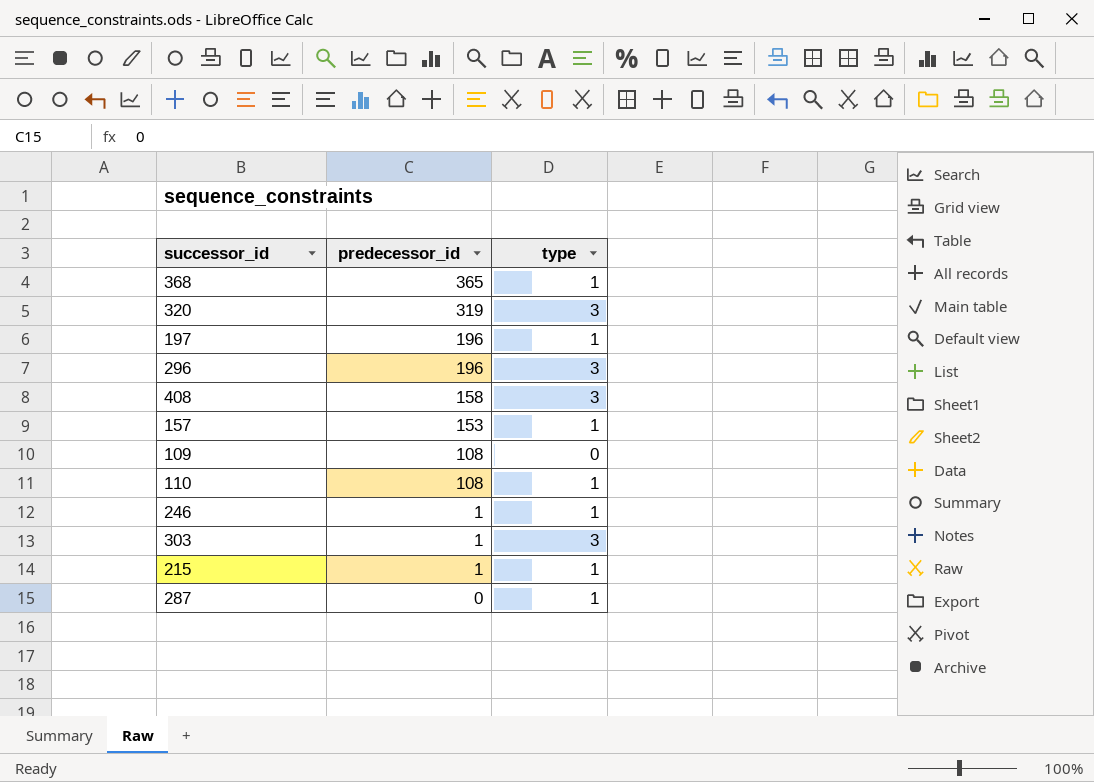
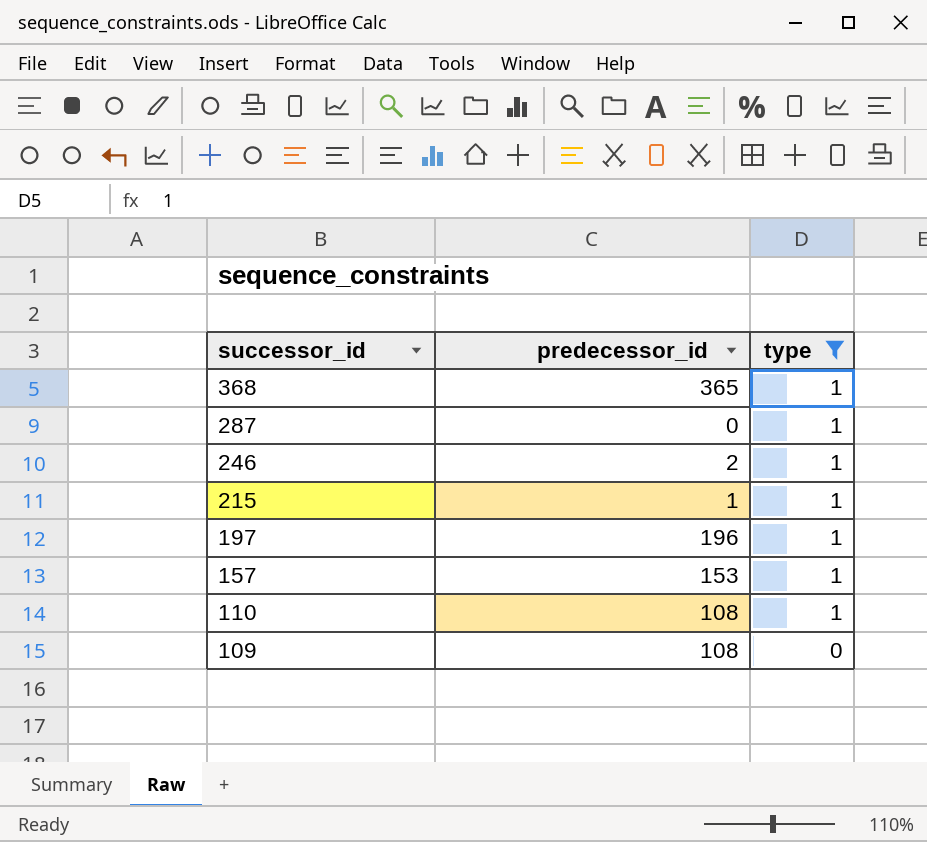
filter: none -> type != 3
row order: predecessor_id descending -> successor_id descending
246 | predecessor_id: 1 -> 2

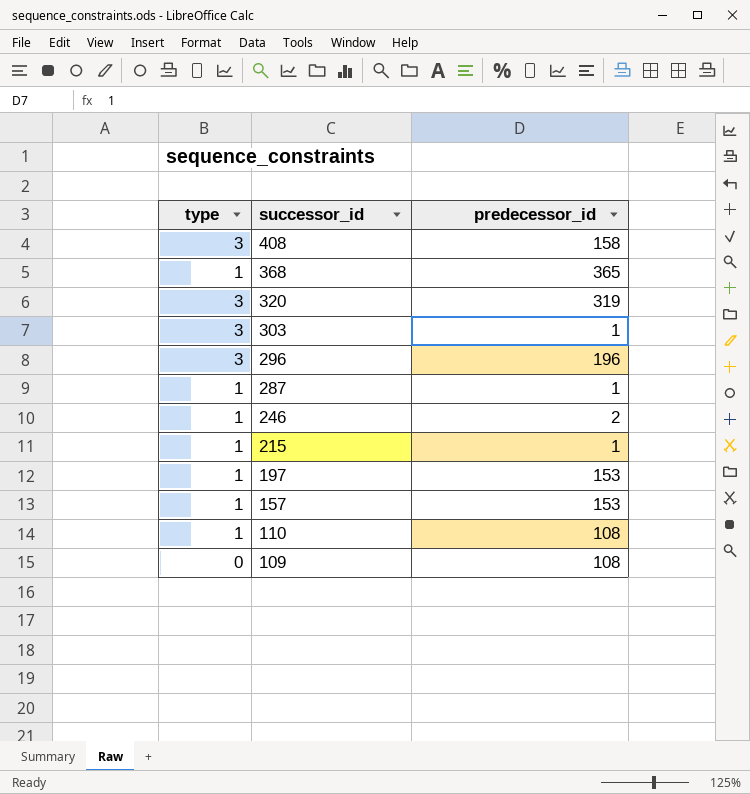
filter: type != 3 -> none
column type | position: 3 -> 1
287 | predecessor_id: 0 -> 1
197 | predecessor_id: 196 -> 153

